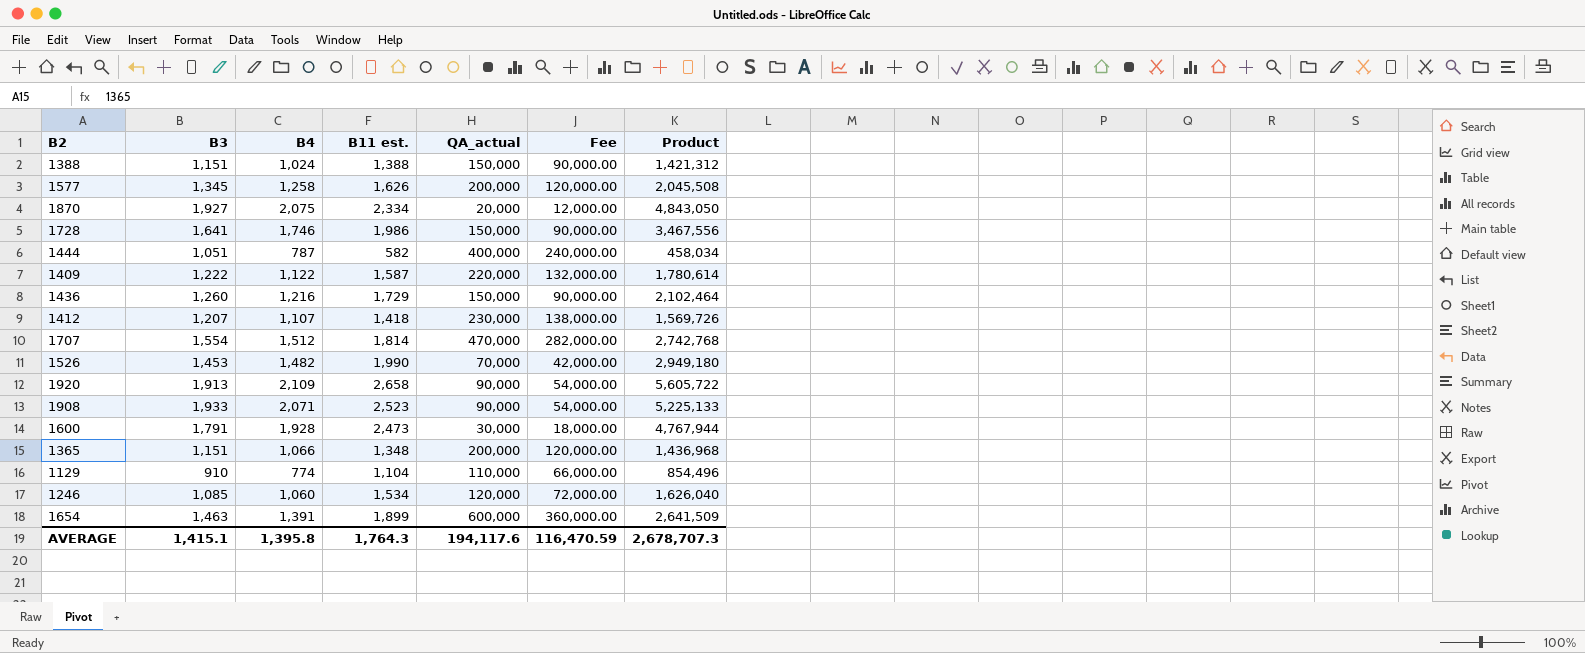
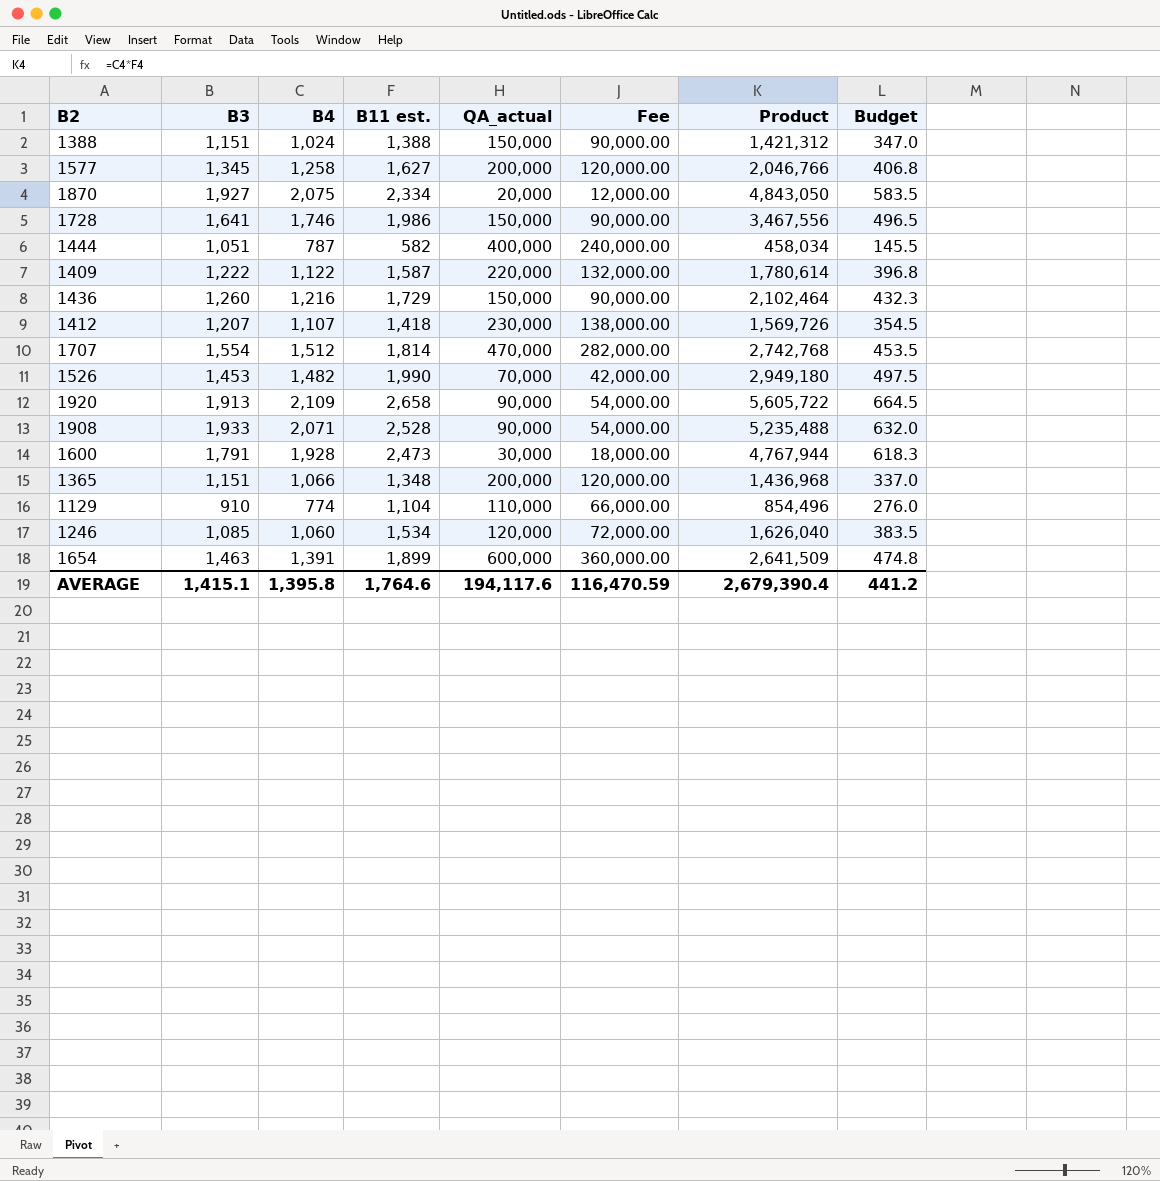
column Budget | formula: none -> [B11 est.] * 0.25
1577 | B11 est.: 1,626 -> 1,627
1577 | Product: 2,045,508 -> 2,046,766
1908 | B11 est.: 2,523 -> 2,528
1908 | Product: 5,225,133 -> 5,235,488
AVERAGE | B11 est.: 1,764.3 -> 1,764.6
AVERAGE | Product: 2,678,707.3 -> 2,679,390.4

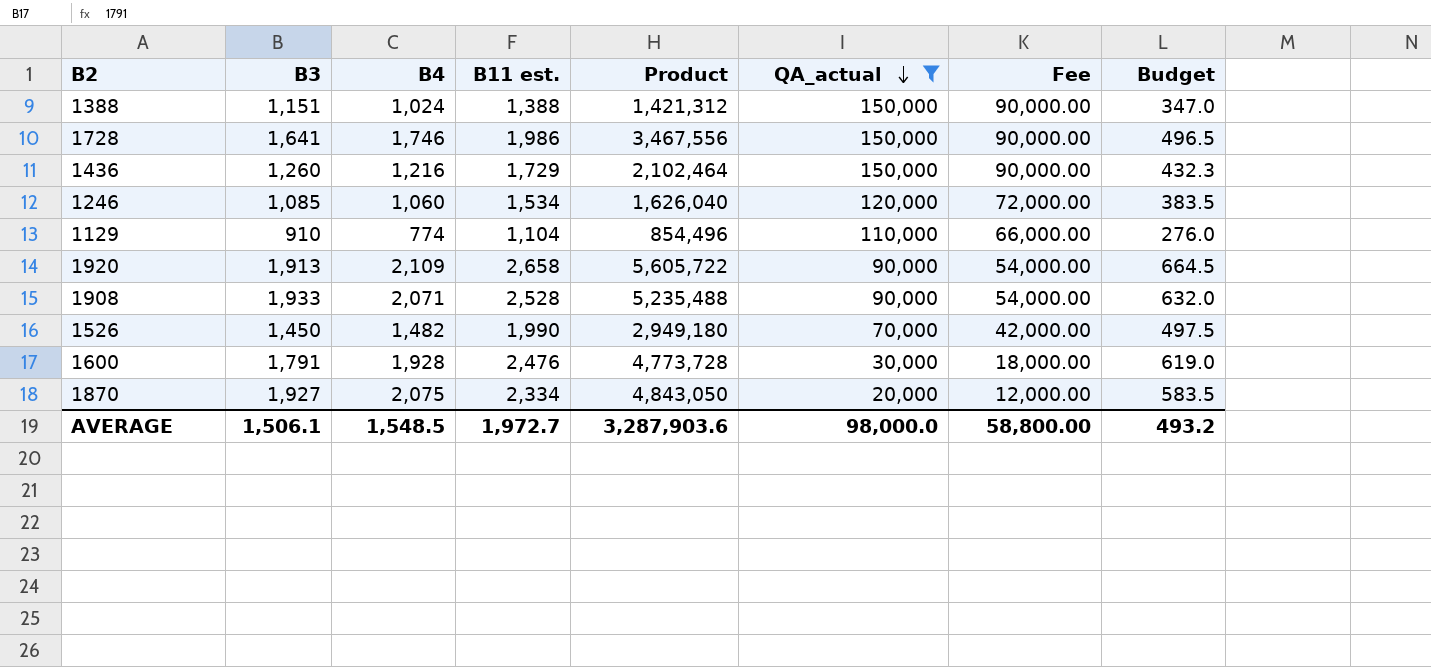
filter: none -> QA_actual <= 150,000
row order: none -> QA_actual descending
column Product | position: 7 -> 5
1526 | B3: 1,453 -> 1,450
1600 | B11 est.: 2,473 -> 2,476
1600 | Product: 4,767,944 -> 4,773,728
1600 | Budget: 618.3 -> 619.0
AVERAGE | B3: 1,415.1 -> 1,506.1
AVERAGE | B4: 1,395.8 -> 1,548.5
AVERAGE | B11 est.: 1,764.6 -> 1,972.7
AVERAGE | Product: 2,679,390.4 -> 3,287,903.6
AVERAGE | QA_actual: 194,117.6 -> 98,000.0
AVERAGE | Fee: 116,470.59 -> 58,800.00
AVERAGE | Budget: 441.2 -> 493.2

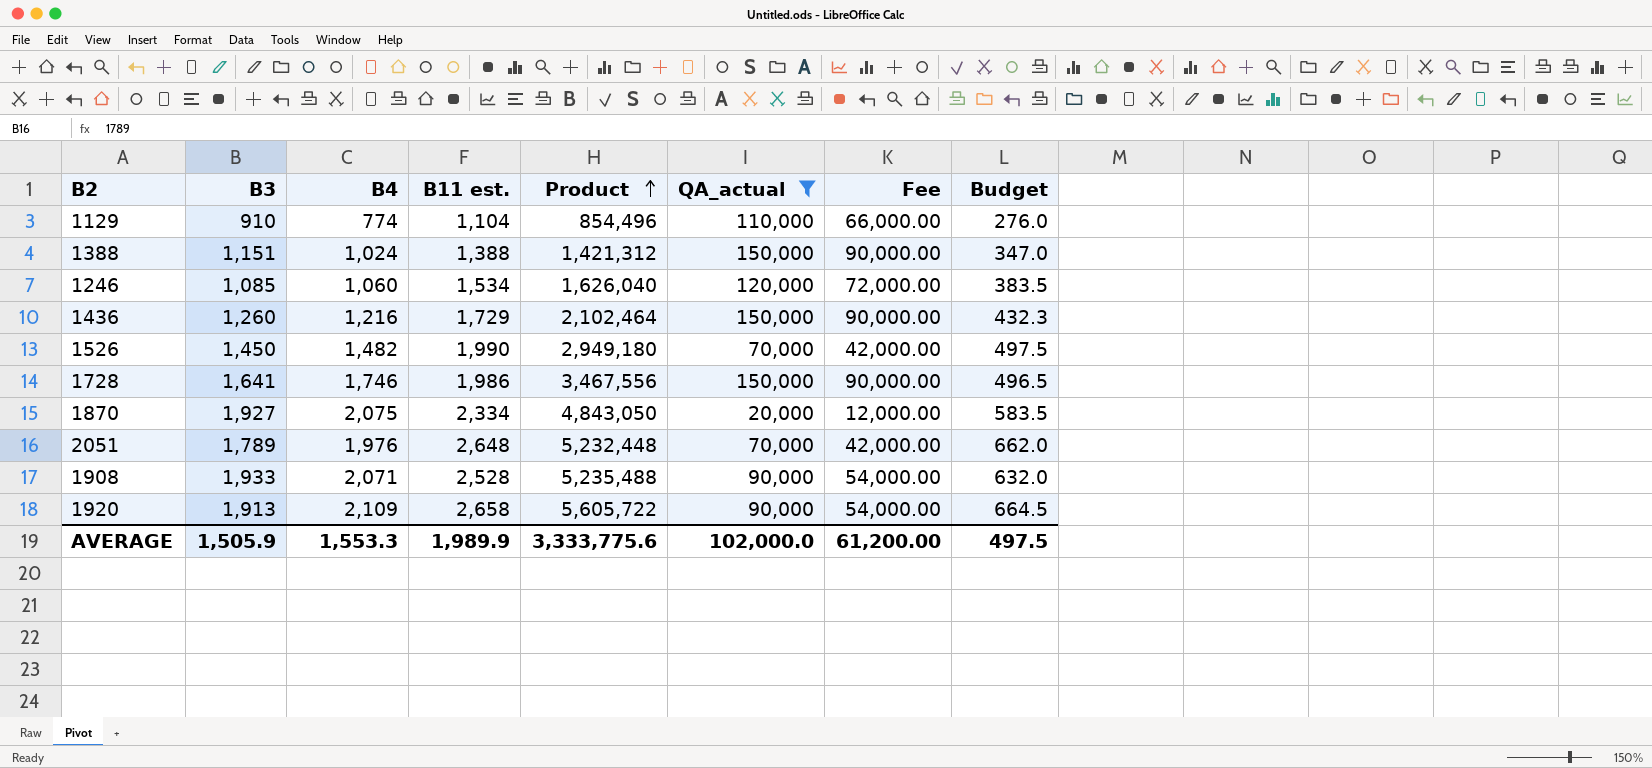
row order: QA_actual descending -> Product ascending
row 1600: 1,791 | 1,928 | 2,476 | 4,773,728 | 30,000 | 18,000.00 | 619.0 -> none
row 2051: none -> 1,789 | 1,976 | 2,648 | 5,232,448 | 70,000 | 42,000.00 | 662.0
AVERAGE | B3: 1,506.1 -> 1,505.9
AVERAGE | B4: 1,548.5 -> 1,553.3
AVERAGE | B11 est.: 1,972.7 -> 1,989.9
AVERAGE | Product: 3,287,903.6 -> 3,333,775.6
AVERAGE | QA_actual: 98,000.0 -> 102,000.0
AVERAGE | Fee: 58,800.00 -> 61,200.00
AVERAGE | Budget: 493.2 -> 497.5

